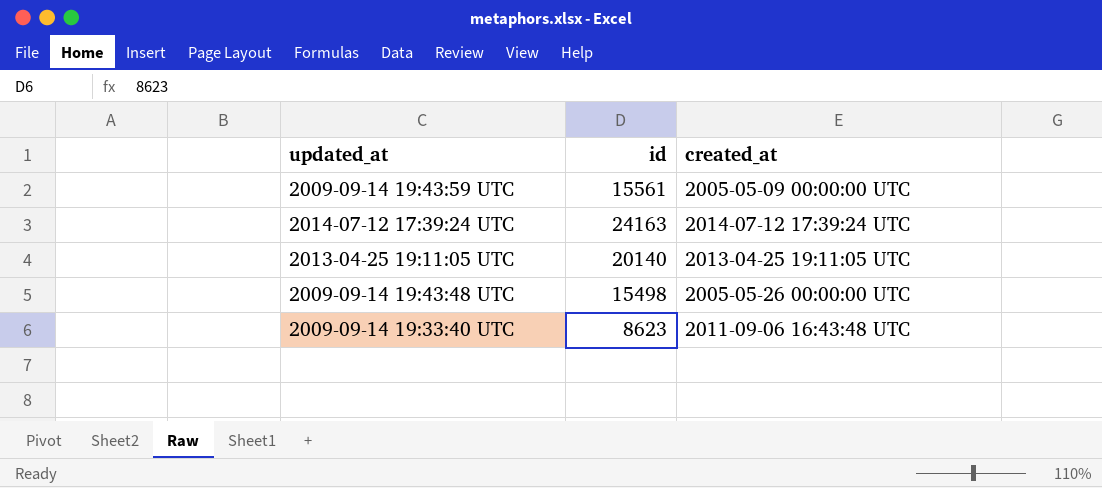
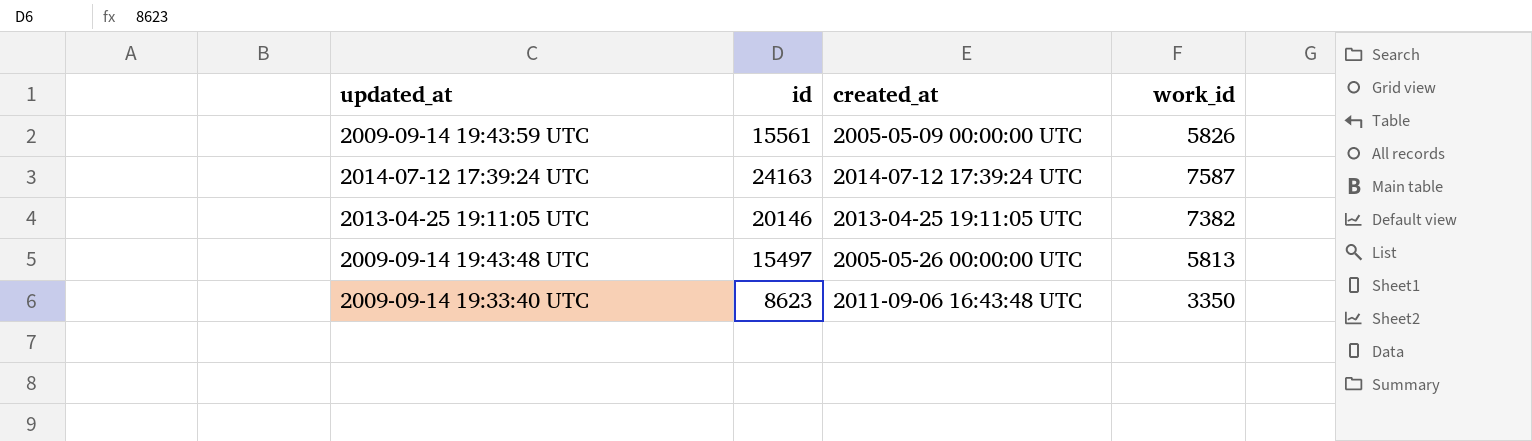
column work_id | position: none -> 4
2013-04-25 19:11:05 UTC | id: 20140 -> 20146
2009-09-14 19:43:48 UTC | id: 15498 -> 15497

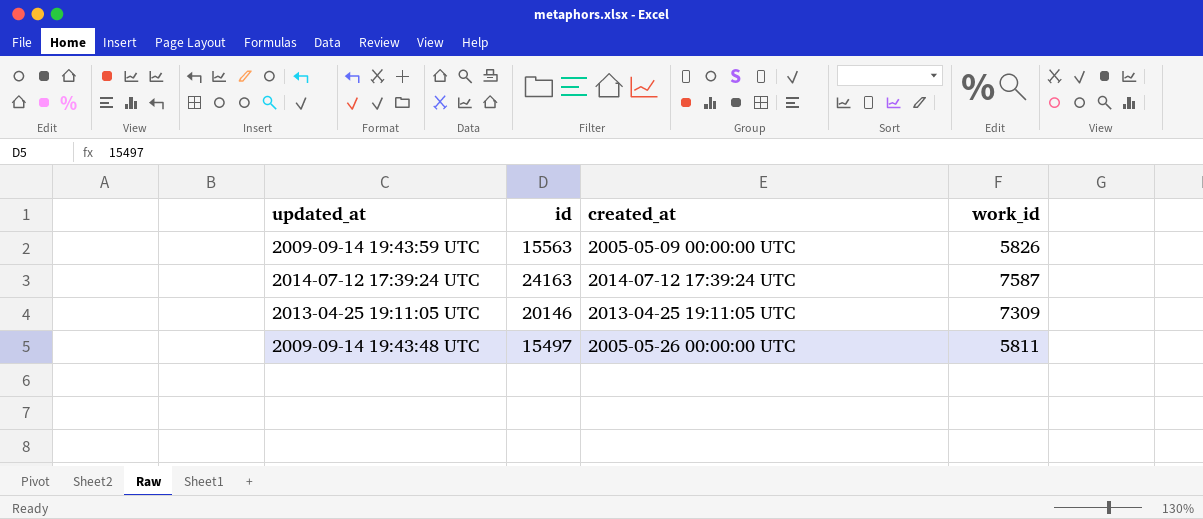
row 2009-09-14 19:33:40 UTC: 8623 | 2011-09-06 16:43:48 UTC | 3350 -> none
2009-09-14 19:43:59 UTC | id: 15561 -> 15563
2013-04-25 19:11:05 UTC | work_id: 7382 -> 7309
2009-09-14 19:43:48 UTC | work_id: 5813 -> 5811

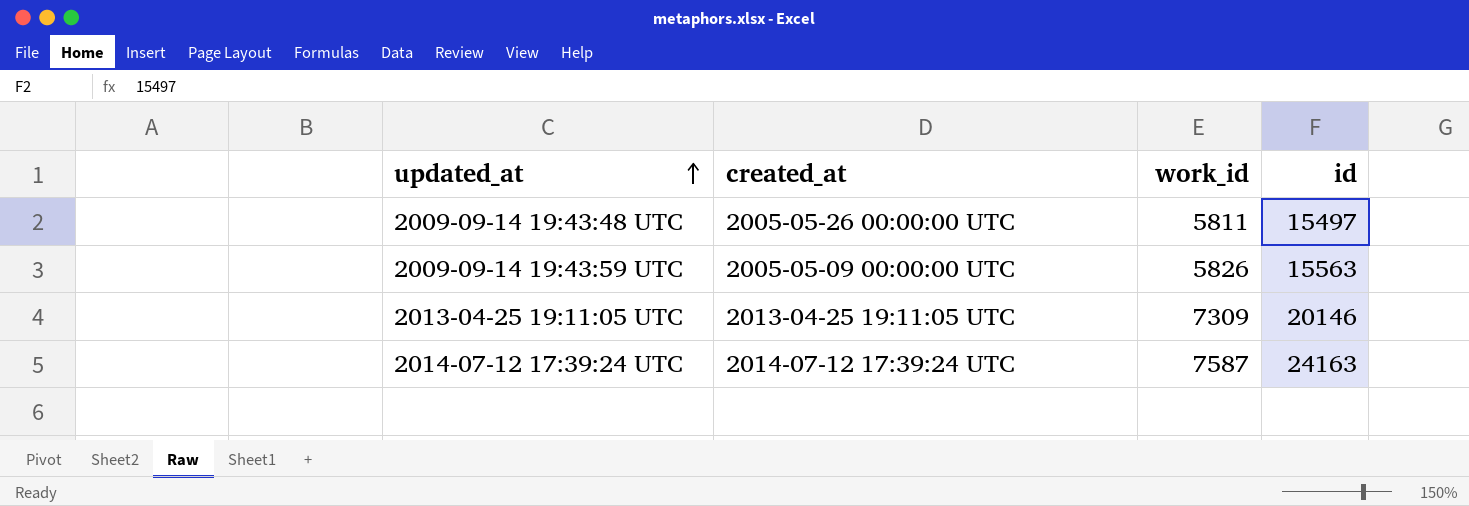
row order: none -> updated_at ascending
column id | position: 2 -> 4

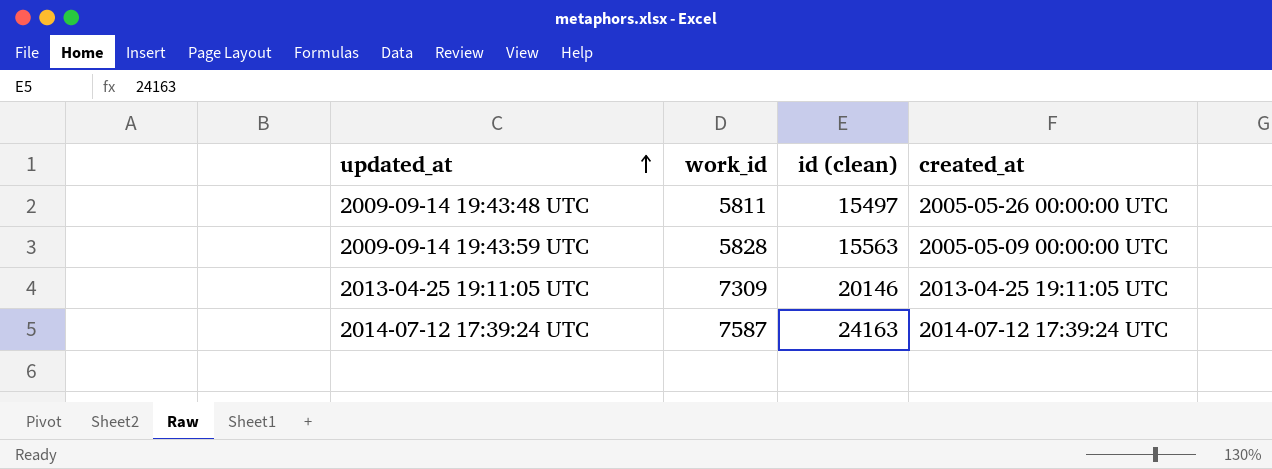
column name: id -> id (clean)
column created_at | position: 2 -> 4
2009-09-14 19:43:59 UTC | work_id: 5826 -> 5828

